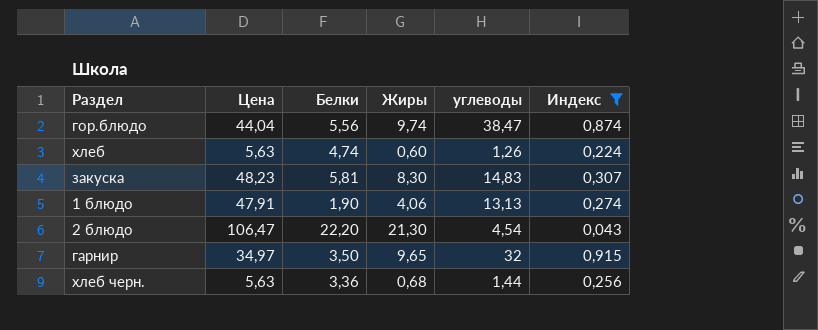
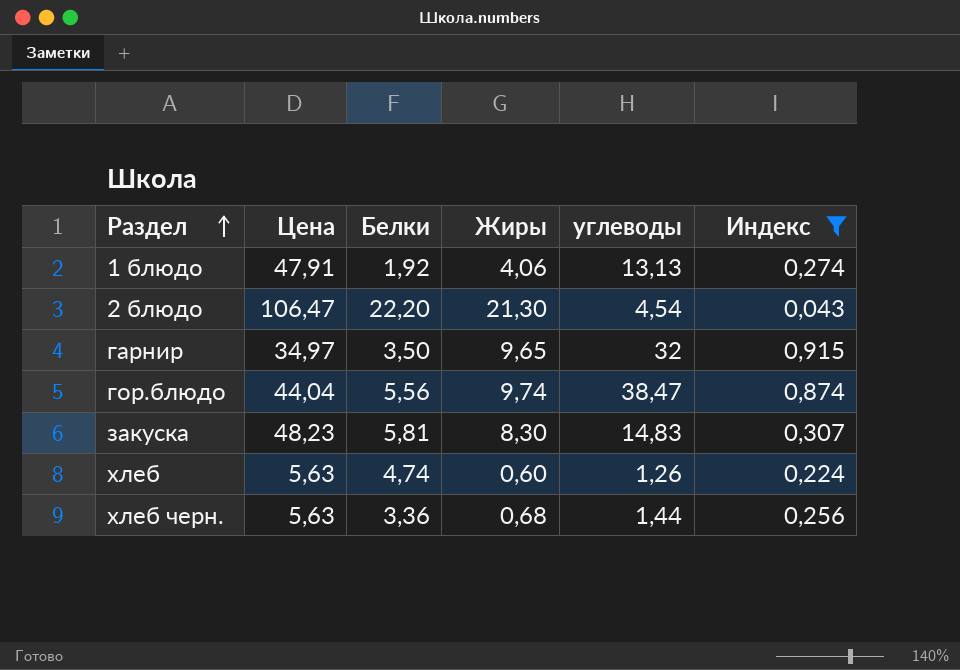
row order: none -> Раздел ascending
1 блюдо | Белки: 1,90 -> 1,92

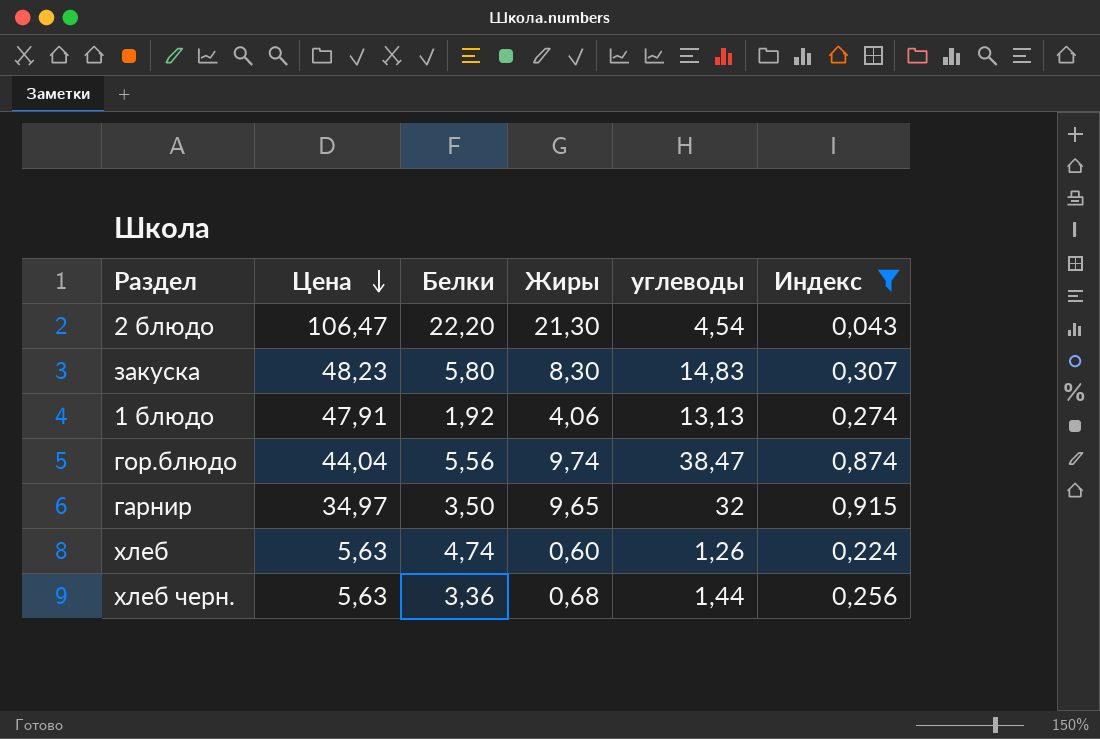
row order: Раздел ascending -> Цена descending
закуска | Белки: 5,81 -> 5,80

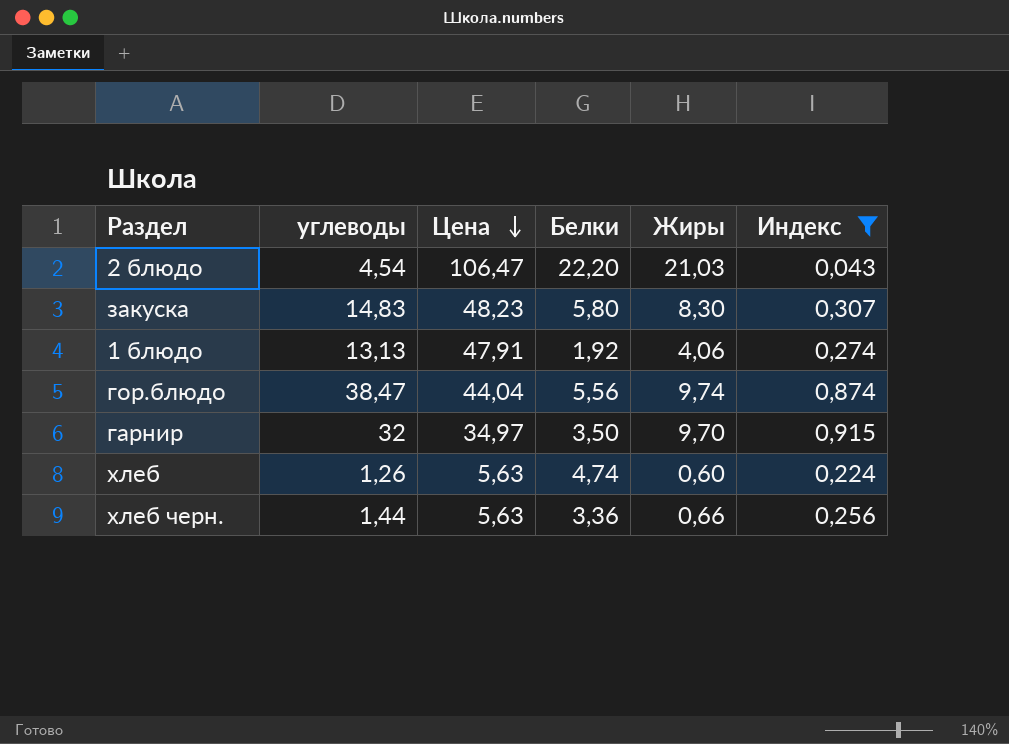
column углеводы | position: 5 -> 2
2 блюдо | Жиры: 21,30 -> 21,03
гарнир | Жиры: 9,65 -> 9,70
хлеб черн. | Жиры: 0,68 -> 0,66

